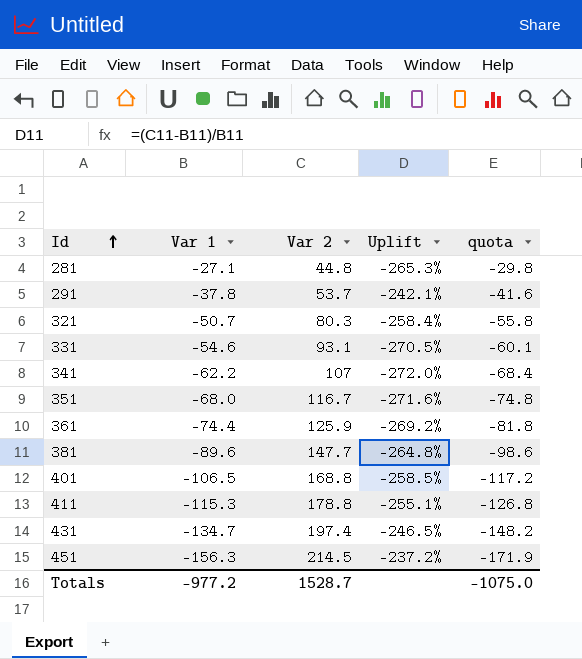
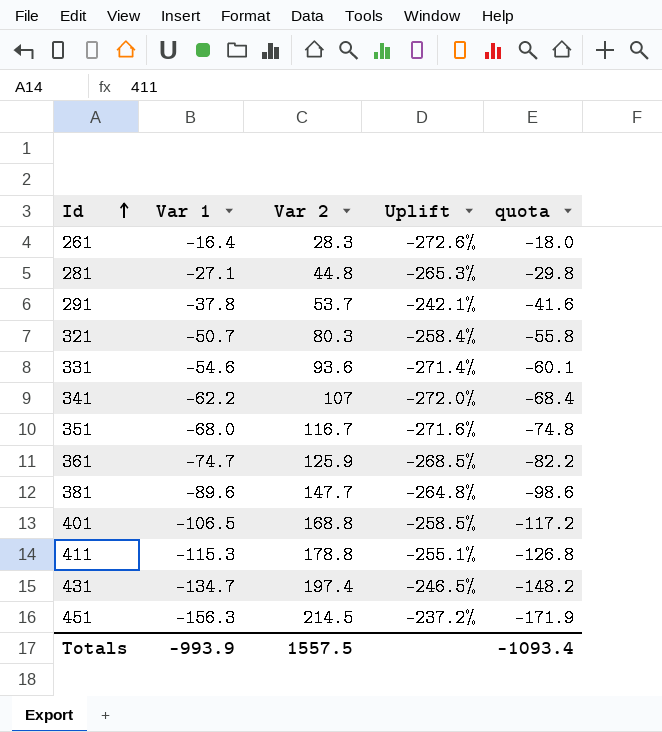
row 261: none -> -16.4 | 28.3 | -272.6% | -18.0
331 | Var 2: 93.1 -> 93.6
331 | Uplift: -270.5% -> -271.4%
361 | Var 1: -74.4 -> -74.7
361 | Uplift: -269.2% -> -268.5%
361 | quota: -81.8 -> -82.2
Totals | Var 1: -977.2 -> -993.9
Totals | Var 2: 1528.7 -> 1557.5
Totals | quota: -1075.0 -> -1093.4

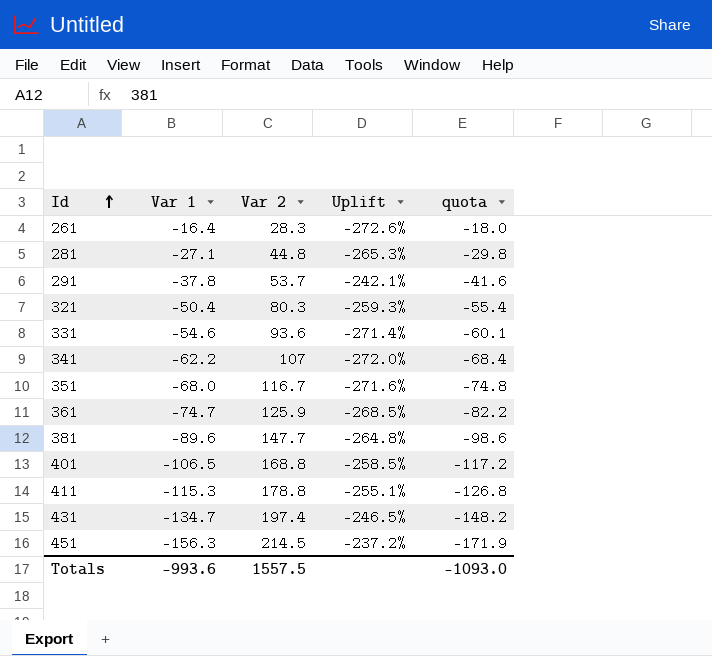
321 | Var 1: -50.7 -> -50.4
321 | Uplift: -258.4% -> -259.3%
321 | quota: -55.8 -> -55.4
Totals | Var 1: -993.9 -> -993.6
Totals | quota: -1093.4 -> -1093.0

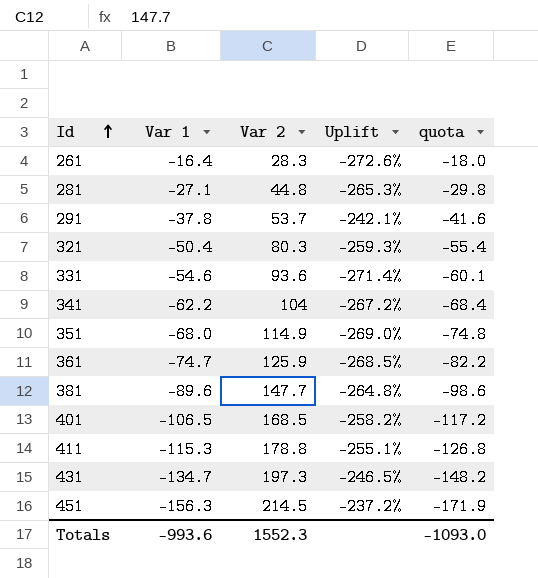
341 | Var 2: 107 -> 104
341 | Uplift: -272.0% -> -267.2%
351 | Var 2: 116.7 -> 114.9
351 | Uplift: -271.6% -> -269.0%
401 | Var 2: 168.8 -> 168.5
401 | Uplift: -258.5% -> -258.2%
431 | Var 2: 197.4 -> 197.3
Totals | Var 2: 1557.5 -> 1552.3

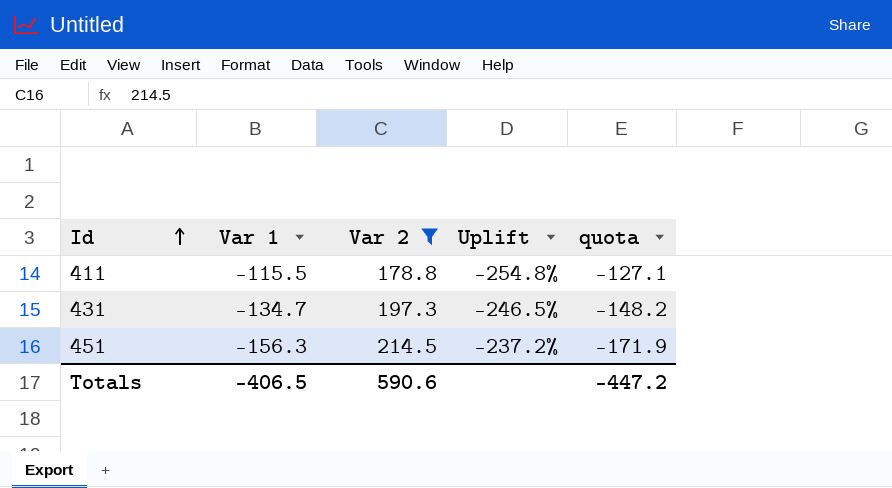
filter: none -> Var 2 >= 178.8
411 | Var 1: -115.3 -> -115.5
411 | Uplift: -255.1% -> -254.8%
411 | quota: -126.8 -> -127.1
Totals | Var 1: -993.6 -> -406.5
Totals | Var 2: 1552.3 -> 590.6
Totals | quota: -1093.0 -> -447.2

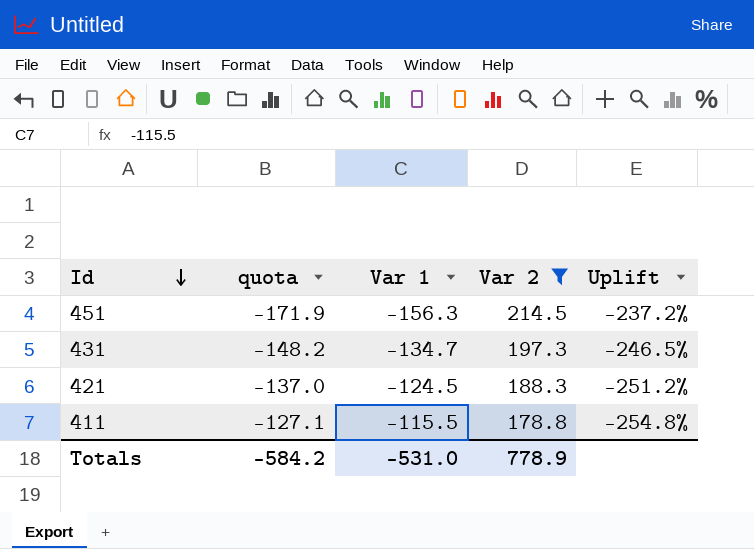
row order: Id ascending -> Id descending
column quota | position: 5 -> 2
row 421: none -> -137.0 | -124.5 | 188.3 | -251.2%
Totals | quota: -447.2 -> -584.2
Totals | Var 1: -406.5 -> -531.0
Totals | Var 2: 590.6 -> 778.9

